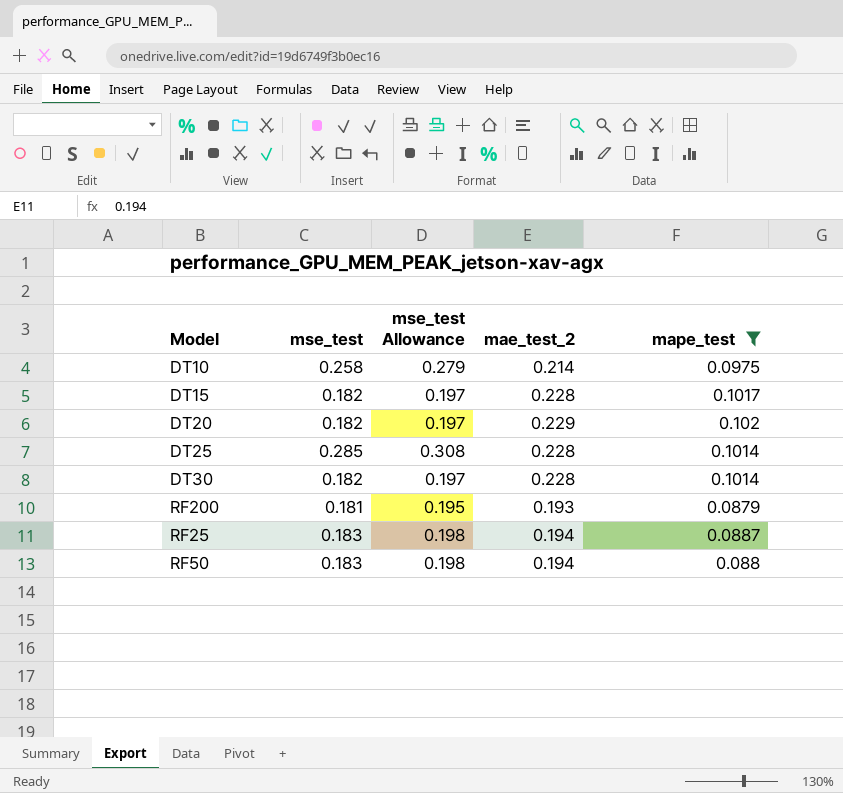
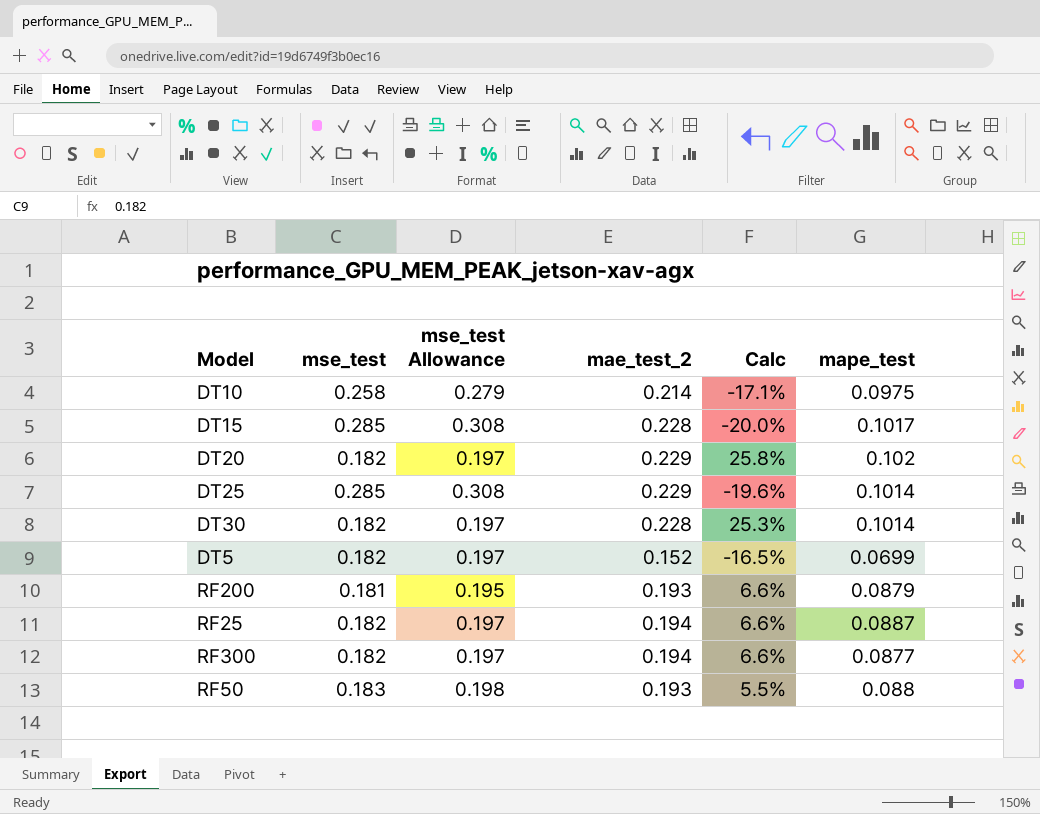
filter: mape_test >= 0.0879 -> none
column Calc | formula: none -> ([mae_test_2] - [mse_test]) / [mse_test]
DT15 | mse_test: 0.182 -> 0.285
DT15 | mse_test Allowance: 0.197 -> 0.308
DT25 | mae_test_2: 0.228 -> 0.229
RF25 | mse_test: 0.183 -> 0.182
RF25 | mse_test Allowance: 0.198 -> 0.197
RF50 | mae_test_2: 0.194 -> 0.193

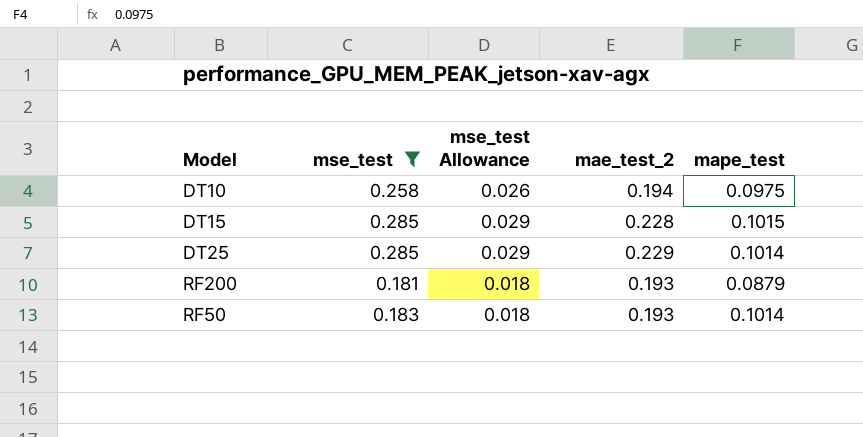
filter: none -> mse_test != 0.182
column Calc | formula: ([mae_test_2] - [mse_test]) / [mse_test] -> none
column mse_test Allowance | formula: [mse_test] * 1.08 -> [mse_test] * 0.1
DT10 | mae_test_2: 0.214 -> 0.194
DT15 | mape_test: 0.1017 -> 0.1015
RF50 | mape_test: 0.088 -> 0.1014

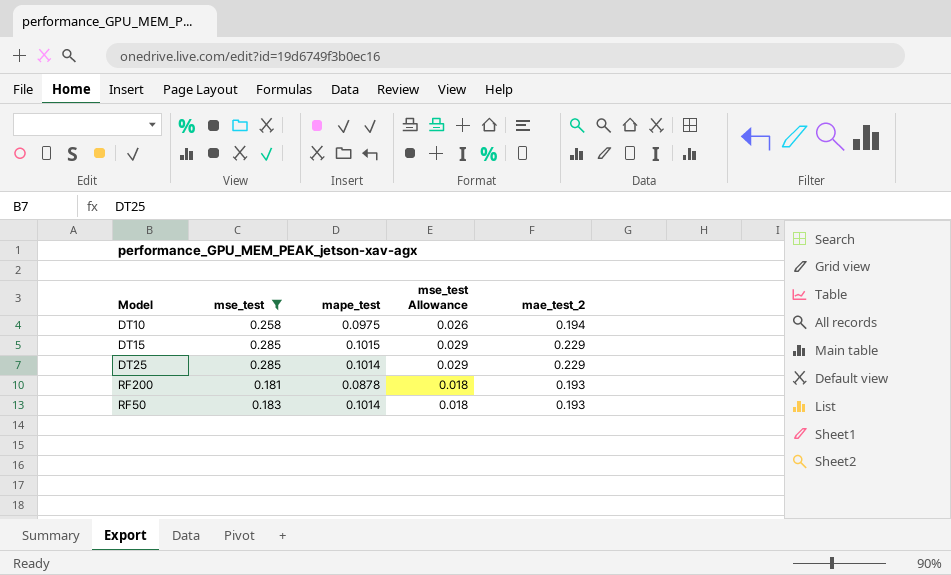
column mape_test | position: 5 -> 3
DT15 | mae_test_2: 0.228 -> 0.229
RF200 | mape_test: 0.0879 -> 0.0878

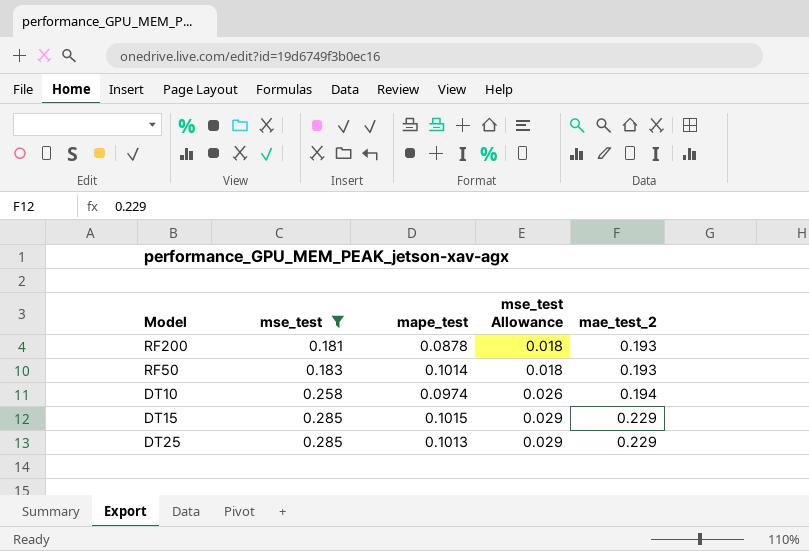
row order: none -> mse_test ascending
DT10 | mape_test: 0.0975 -> 0.0974
DT25 | mape_test: 0.1014 -> 0.1013

